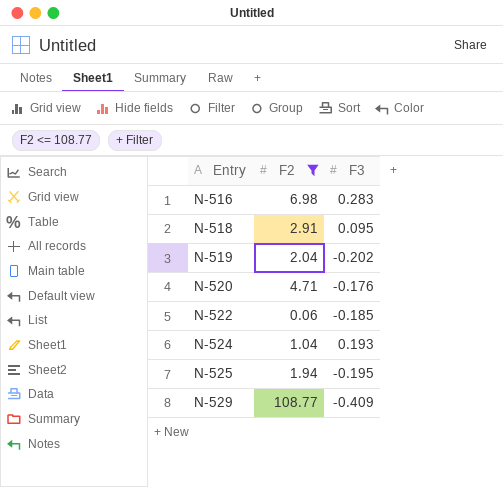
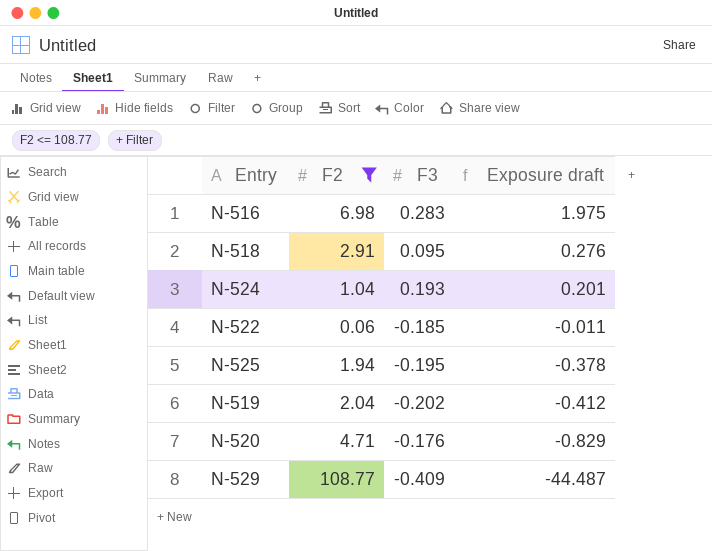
row order: Entry ascending -> Exposure draft descending
column Exposure draft | formula: none -> [F2] * [F3]

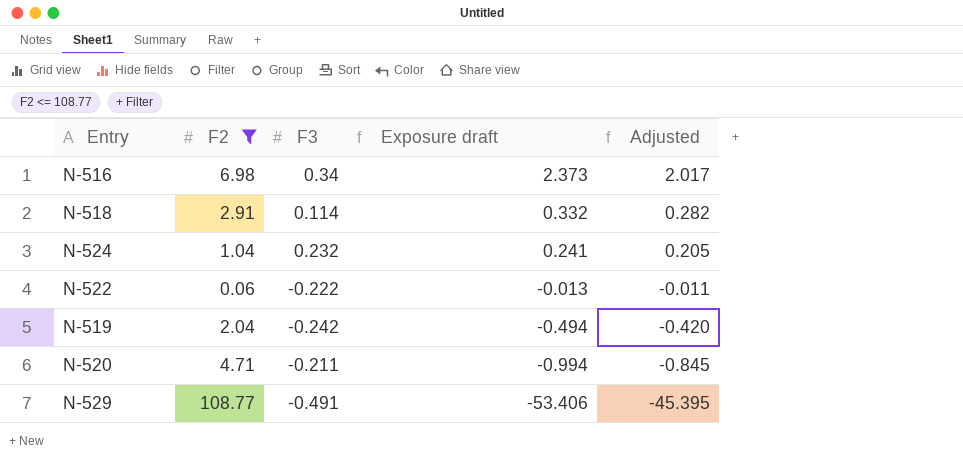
column Adjusted | formula: none -> [Exposure draft] * 0.85
row N-525: 1.94 | -0.195 | -0.378 -> none
N-516 | F3: 0.283 -> 0.34
N-516 | Exposure draft: 1.975 -> 2.373
N-518 | F3: 0.095 -> 0.114
N-518 | Exposure draft: 0.276 -> 0.332
N-524 | F3: 0.193 -> 0.232
N-524 | Exposure draft: 0.201 -> 0.241
N-522 | F3: -0.185 -> -0.222
N-522 | Exposure draft: -0.011 -> -0.013
N-519 | F3: -0.202 -> -0.242
N-519 | Exposure draft: -0.412 -> -0.494
N-520 | F3: -0.176 -> -0.211
N-520 | Exposure draft: -0.829 -> -0.994
N-529 | F3: -0.409 -> -0.491
N-529 | Exposure draft: -44.487 -> -53.406

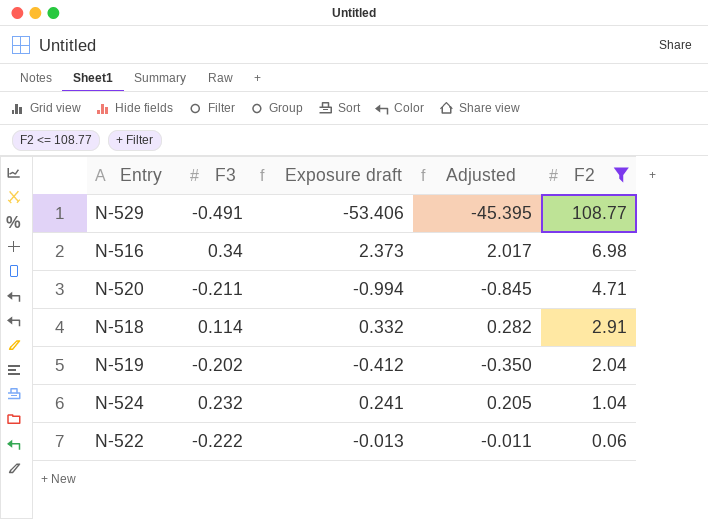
row order: Exposure draft descending -> F2 descending
column F2 | position: 2 -> 5
N-519 | F3: -0.242 -> -0.202
N-519 | Exposure draft: -0.494 -> -0.412
N-519 | Adjusted: -0.420 -> -0.350

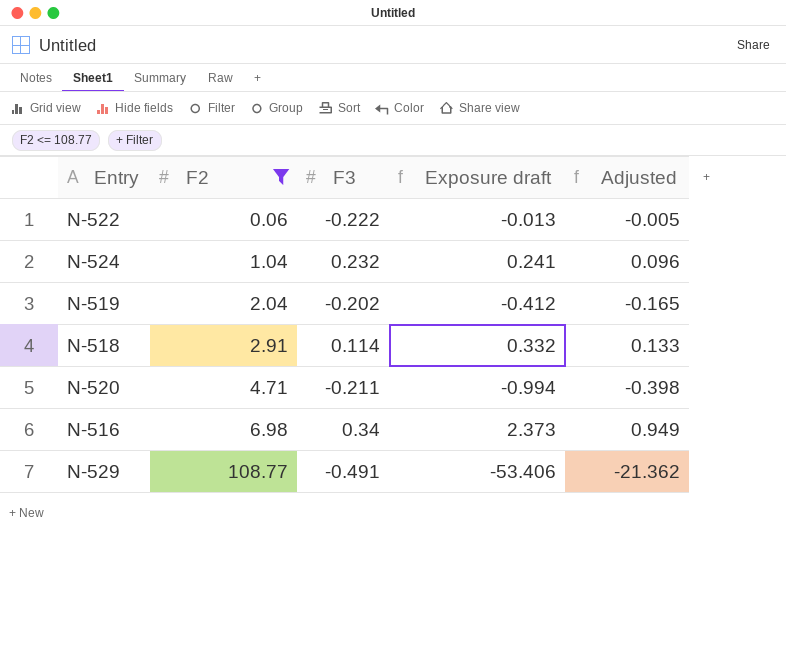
row order: F2 descending -> F2 ascending
column F2 | position: 5 -> 2
column Adjusted | formula: [Exposure draft] * 0.85 -> [Exposure draft] * 0.4

